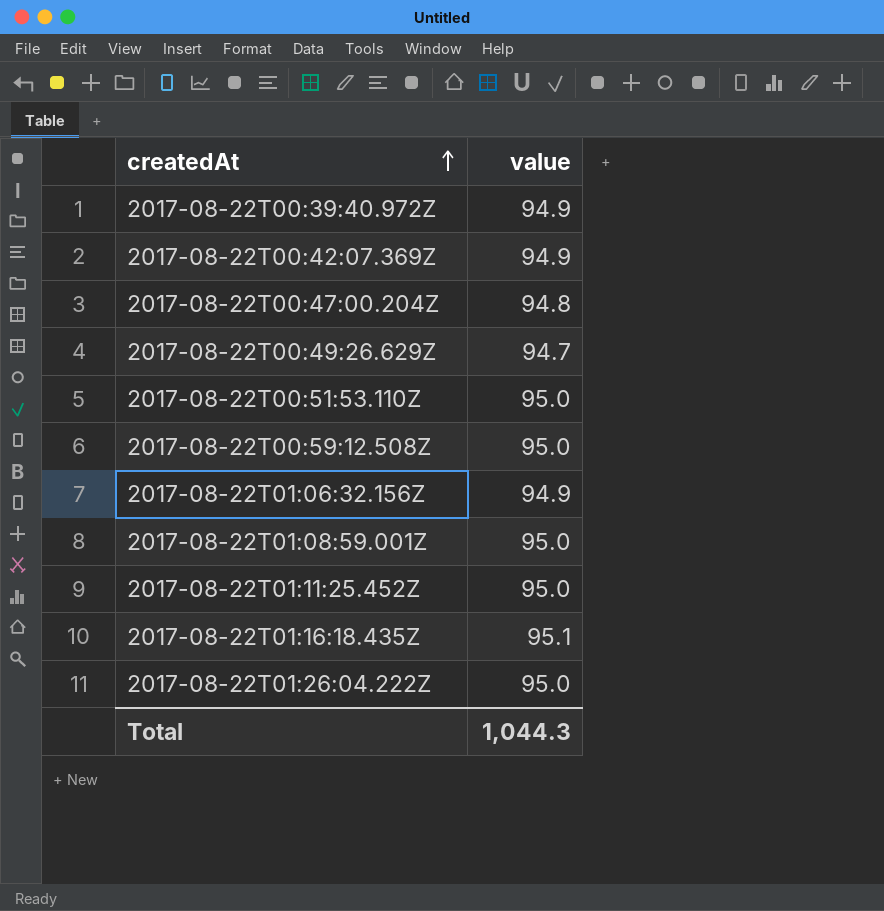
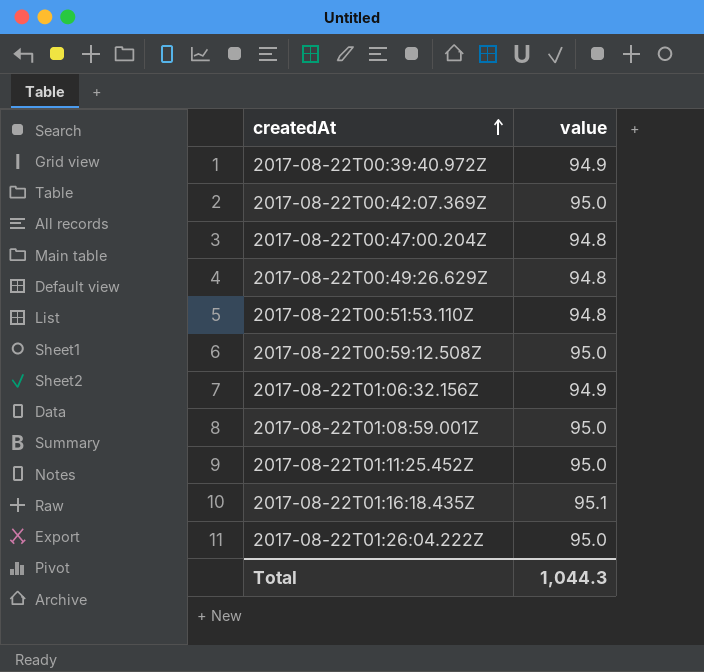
2017-08-22T00:42:07.369Z | value: 94.9 -> 95.0
2017-08-22T00:49:26.629Z | value: 94.7 -> 94.8
2017-08-22T00:51:53.110Z | value: 95.0 -> 94.8

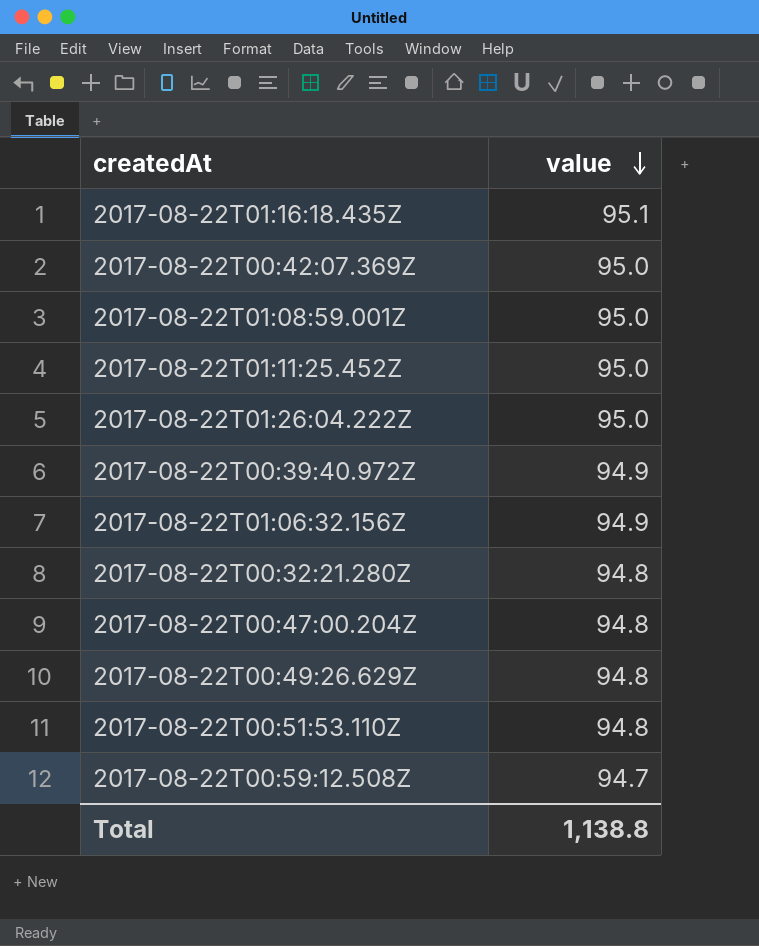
row order: createdAt ascending -> value descending
row 2017-08-22T00:32:21.280Z: none -> 94.8
2017-08-22T00:59:12.508Z | value: 95.0 -> 94.7
Total | value: 1,044.3 -> 1,138.8

